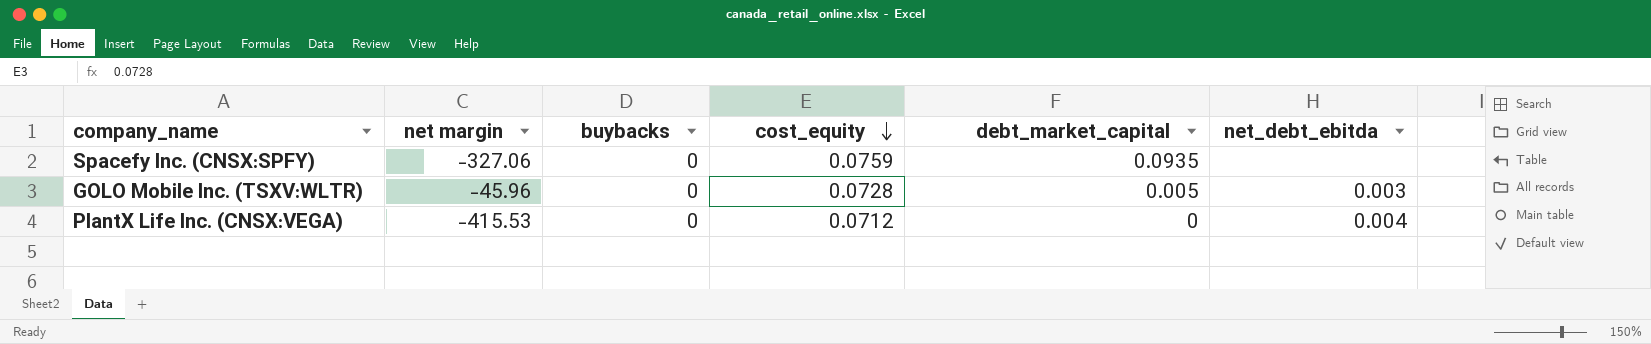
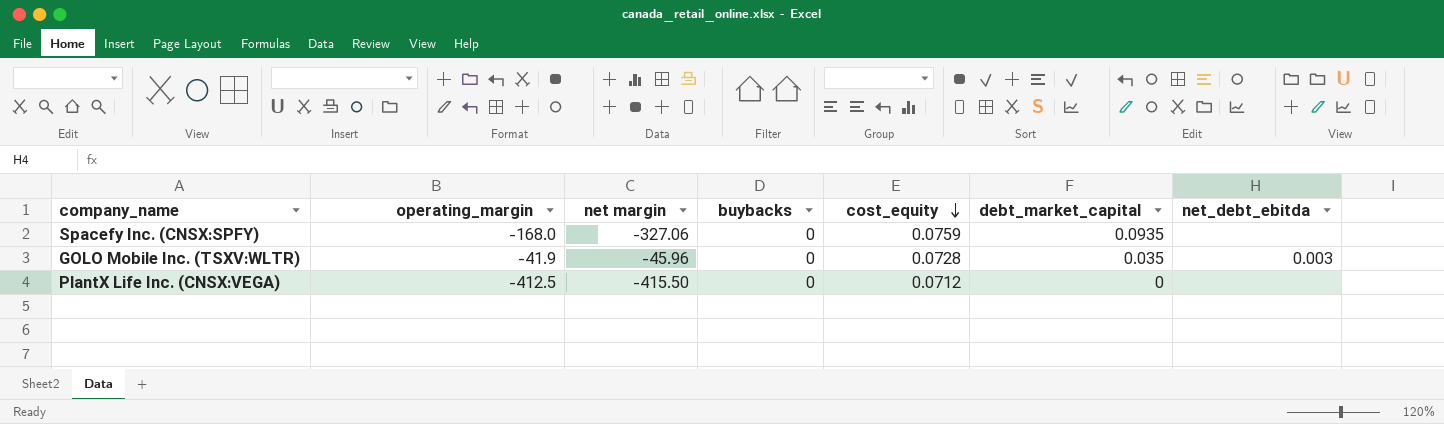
column operating_margin | position: none -> 2
GOLO Mobile Inc. (TSXV:WLTR) | debt_market_capital: 0.005 -> 0.035
PlantX Life Inc. (CNSX:VEGA) | net margin: -415.53 -> -415.50
PlantX Life Inc. (CNSX:VEGA) | net_debt_ebitda: 0.004 -> none

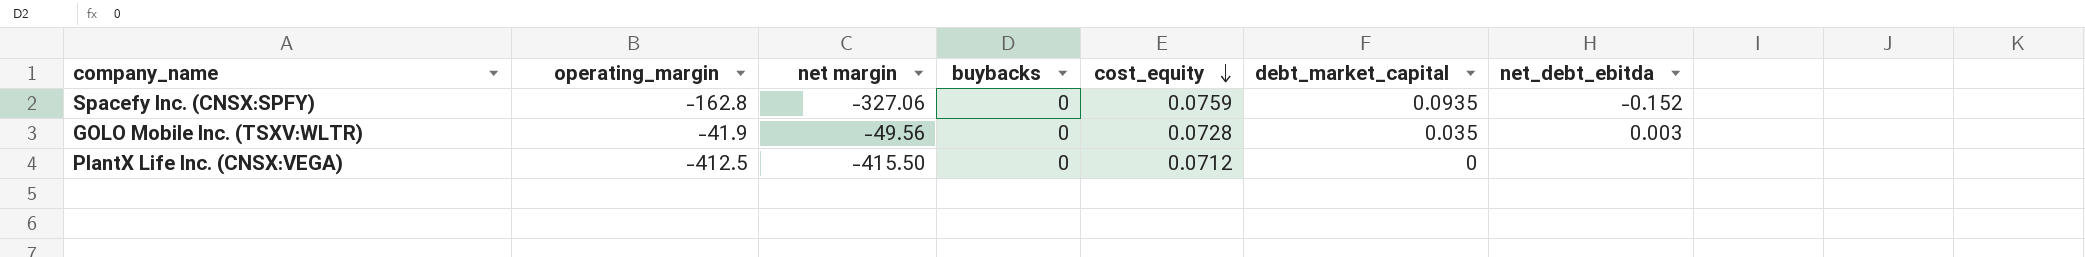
Spacefy Inc. (CNSX:SPFY) | operating_margin: -168.0 -> -162.8
Spacefy Inc. (CNSX:SPFY) | net_debt_ebitda: none -> -0.152
GOLO Mobile Inc. (TSXV:WLTR) | net margin: -45.96 -> -49.56

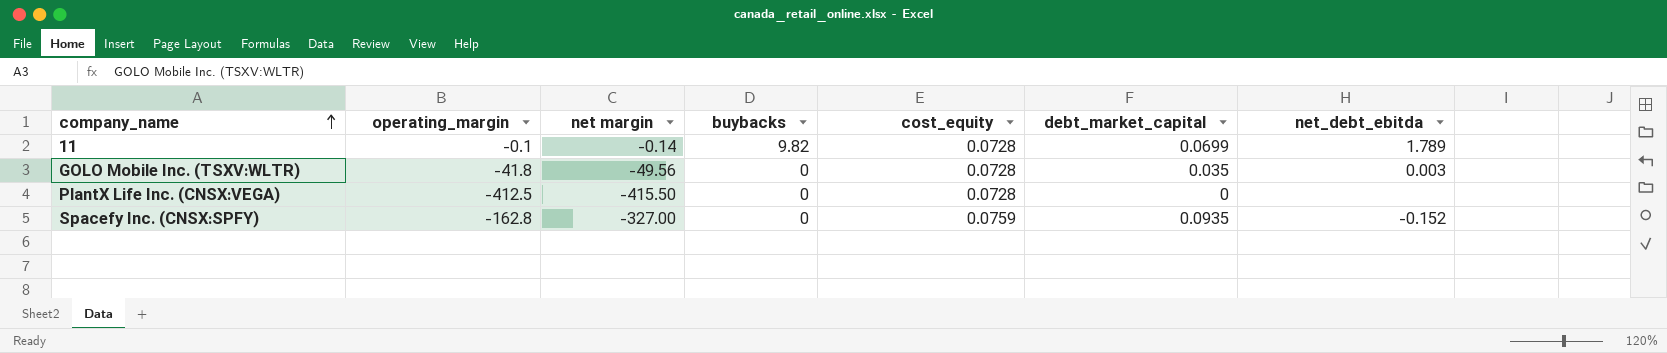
row order: cost_equity descending -> company_name ascending
row 11: none -> -0.1 | -0.14 | 9.82 | 0.0728 | 0.0699 | 1.789
GOLO Mobile Inc. (TSXV:WLTR) | operating_margin: -41.9 -> -41.8
PlantX Life Inc. (CNSX:VEGA) | cost_equity: 0.0712 -> 0.0728
Spacefy Inc. (CNSX:SPFY) | net margin: -327.06 -> -327.00

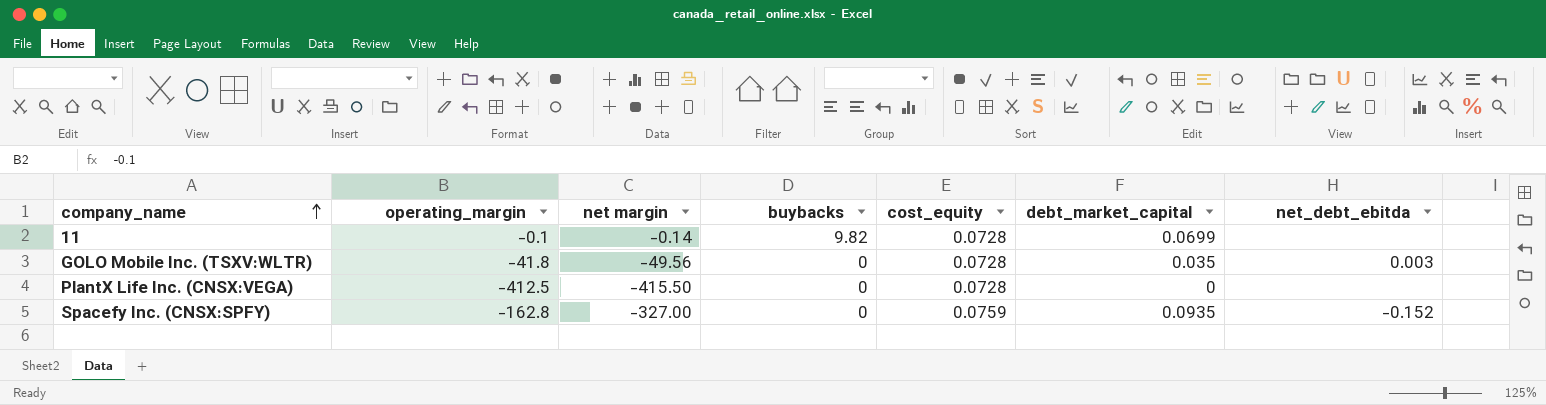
11 | net_debt_ebitda: 1.789 -> none

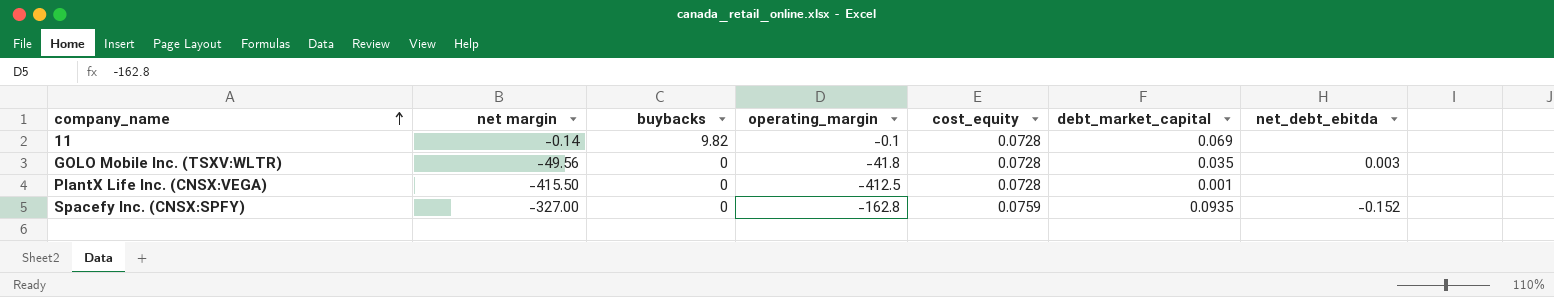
column operating_margin | position: 2 -> 4
11 | debt_market_capital: 0.0699 -> 0.069
PlantX Life Inc. (CNSX:VEGA) | debt_market_capital: 0 -> 0.001

